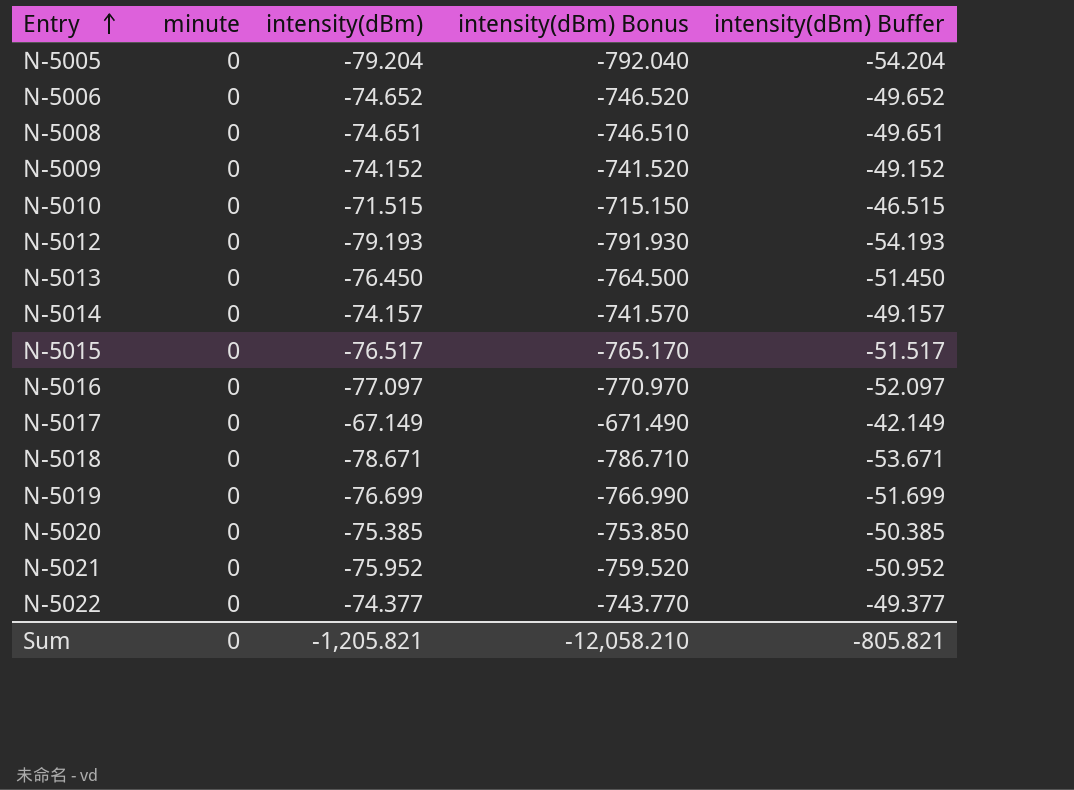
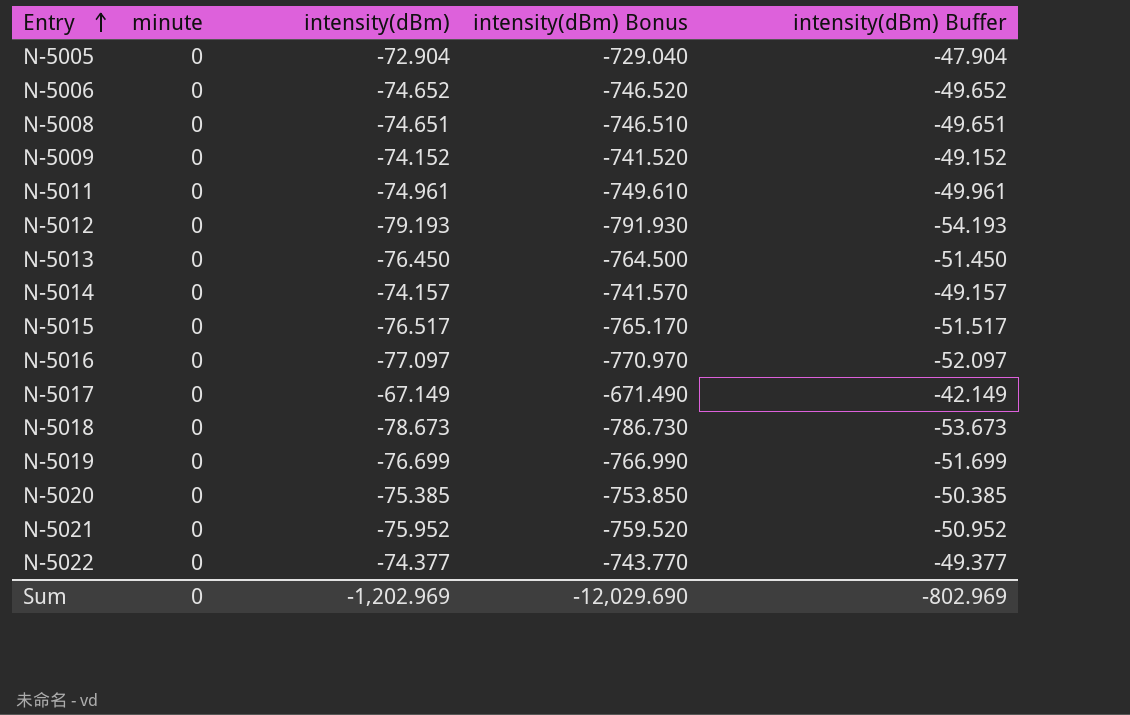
row N-5010: 0 | -71.515 | -715.150 | -46.515 -> none
N-5005 | intensity(dBm): -79.204 -> -72.904
N-5005 | intensity(dBm) Bonus: -792.040 -> -729.040
N-5005 | intensity(dBm) Buffer: -54.204 -> -47.904
row N-5011: none -> 0 | -74.961 | -749.610 | -49.961
N-5018 | intensity(dBm): -78.671 -> -78.673
N-5018 | intensity(dBm) Bonus: -786.710 -> -786.730
N-5018 | intensity(dBm) Buffer: -53.671 -> -53.673
Sum | intensity(dBm): -1,205.821 -> -1,202.969
Sum | intensity(dBm) Bonus: -12,058.210 -> -12,029.690
Sum | intensity(dBm) Buffer: -805.821 -> -802.969

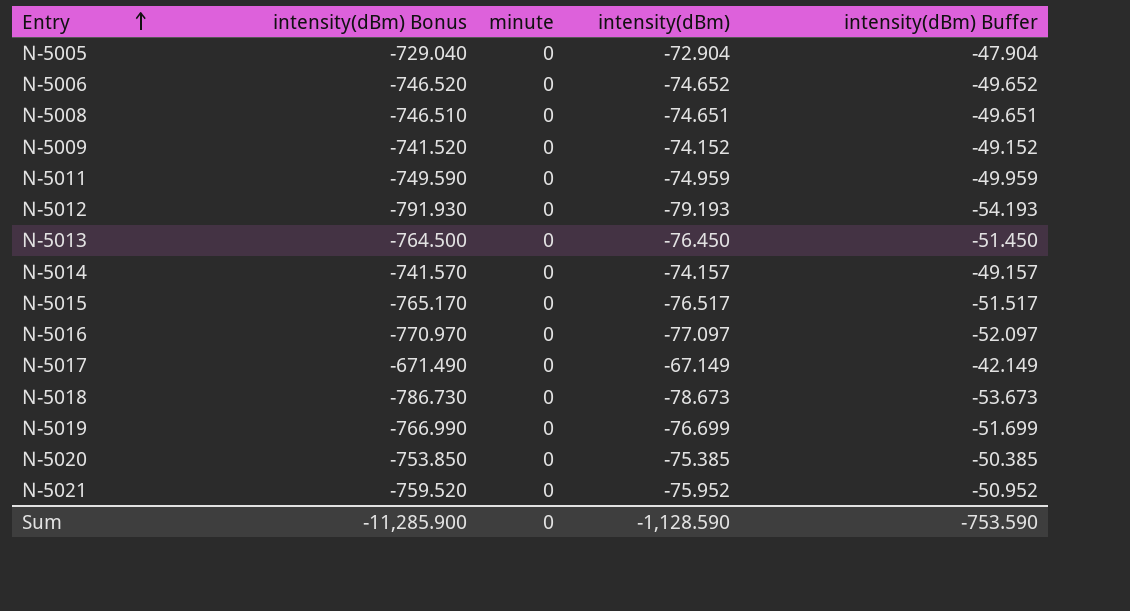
column intensity(dBm) Bonus | position: 4 -> 2
row N-5022: 0 | -74.377 | -743.770 | -49.377 -> none
N-5011 | intensity(dBm) Bonus: -749.610 -> -749.590
N-5011 | intensity(dBm): -74.961 -> -74.959
N-5011 | intensity(dBm) Buffer: -49.961 -> -49.959
Sum | intensity(dBm) Bonus: -12,029.690 -> -11,285.900
Sum | intensity(dBm): -1,202.969 -> -1,128.590
Sum | intensity(dBm) Buffer: -802.969 -> -753.590

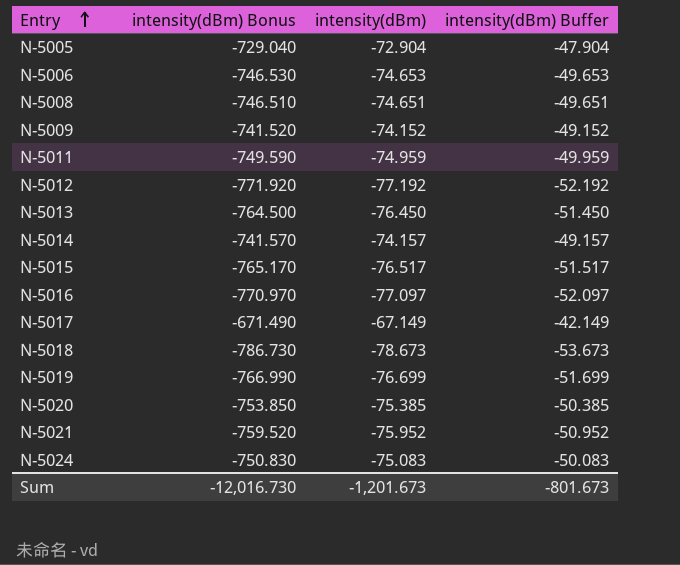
column minute | position: 3 -> none
N-5006 | intensity(dBm) Bonus: -746.520 -> -746.530
N-5006 | intensity(dBm): -74.652 -> -74.653
N-5006 | intensity(dBm) Buffer: -49.652 -> -49.653
N-5012 | intensity(dBm) Bonus: -791.930 -> -771.920
N-5012 | intensity(dBm): -79.193 -> -77.192
N-5012 | intensity(dBm) Buffer: -54.193 -> -52.192
row N-5024: none -> -750.830 | -75.083 | -50.083
Sum | intensity(dBm) Bonus: -11,285.900 -> -12,016.730
Sum | intensity(dBm): -1,128.590 -> -1,201.673
Sum | intensity(dBm) Buffer: -753.590 -> -801.673

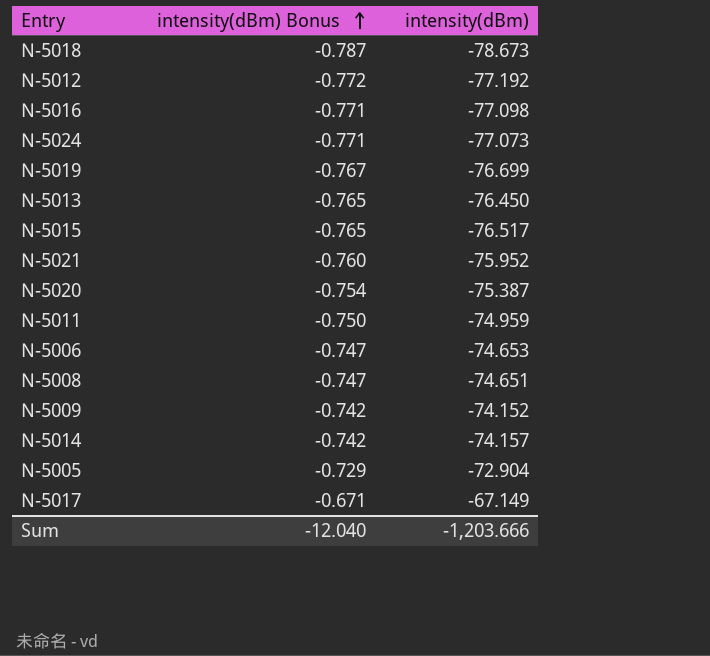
row order: Entry ascending -> intensity(dBm) Bonus ascending
column intensity(dBm) Buffer | formula: [intensity(dBm)] + 25 -> none
column intensity(dBm) Bonus | formula: [intensity(dBm)] * 10 -> [intensity(dBm)] * 0.01
N-5016 | intensity(dBm): -77.097 -> -77.098
N-5024 | intensity(dBm): -75.083 -> -77.073
N-5020 | intensity(dBm): -75.385 -> -75.387
Sum | intensity(dBm) Bonus: -12,016.730 -> -12.040
Sum | intensity(dBm): -1,201.673 -> -1,203.666

